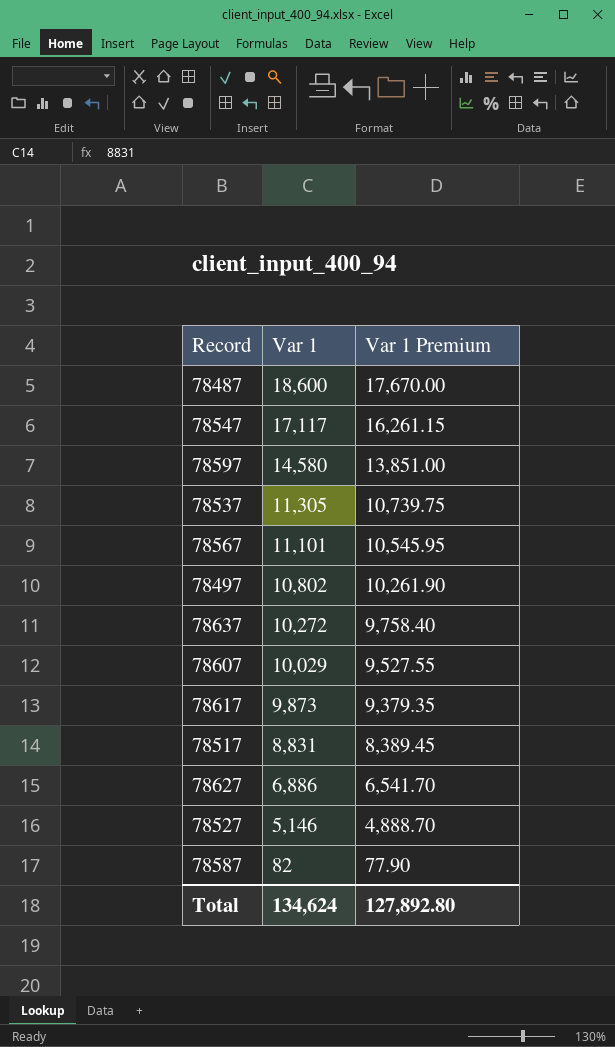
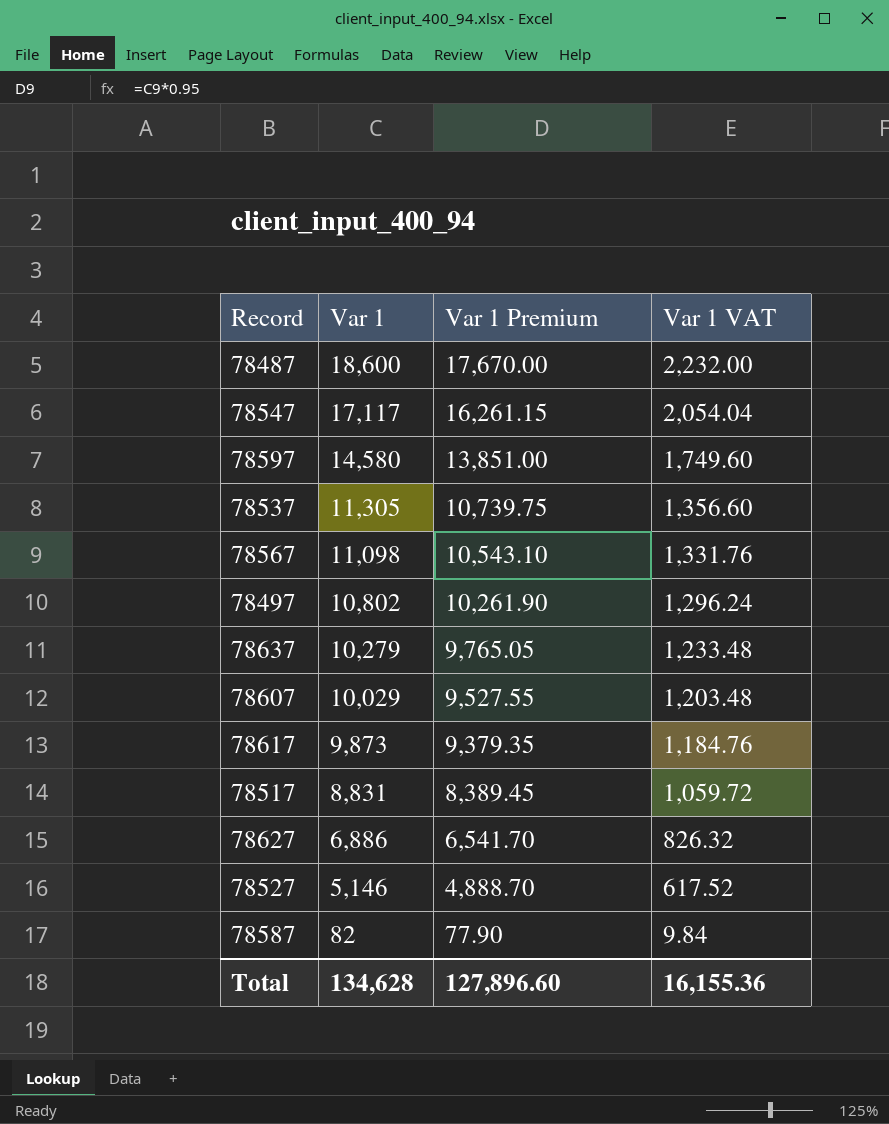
column Var 1 VAT | formula: none -> [Var 1] * 0.12
78567 | Var 1: 11,101 -> 11,098
78567 | Var 1 Premium: 10,545.95 -> 10,543.10
78637 | Var 1: 10,272 -> 10,279
78637 | Var 1 Premium: 9,758.40 -> 9,765.05
Total | Var 1: 134,624 -> 134,628
Total | Var 1 Premium: 127,892.80 -> 127,896.60

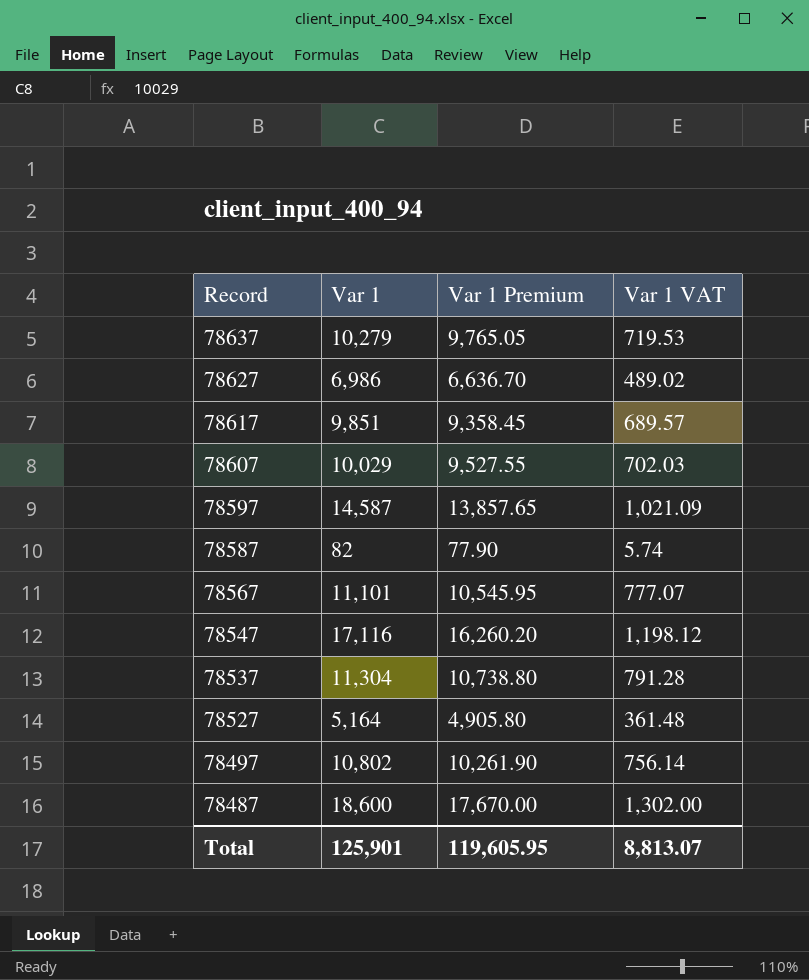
row order: Var 1 descending -> Record descending
column Var 1 VAT | formula: [Var 1] * 0.12 -> [Var 1] * 0.07
row 78517: 8,831 | 8,389.45 | 1,059.72 -> none
78627 | Var 1: 6,886 -> 6,986
78627 | Var 1 Premium: 6,541.70 -> 6,636.70
78617 | Var 1: 9,873 -> 9,851
78617 | Var 1 Premium: 9,379.35 -> 9,358.45
78597 | Var 1: 14,580 -> 14,587
78597 | Var 1 Premium: 13,851.00 -> 13,857.65
78567 | Var 1: 11,098 -> 11,101
78567 | Var 1 Premium: 10,543.10 -> 10,545.95
78547 | Var 1: 17,117 -> 17,116
78547 | Var 1 Premium: 16,261.15 -> 16,260.20
78537 | Var 1: 11,305 -> 11,304
78537 | Var 1 Premium: 10,739.75 -> 10,738.80
78527 | Var 1: 5,146 -> 5,164
78527 | Var 1 Premium: 4,888.70 -> 4,905.80
Total | Var 1: 134,628 -> 125,901
Total | Var 1 Premium: 127,896.60 -> 119,605.95
Total | Var 1 VAT: 16,155.36 -> 8,813.07

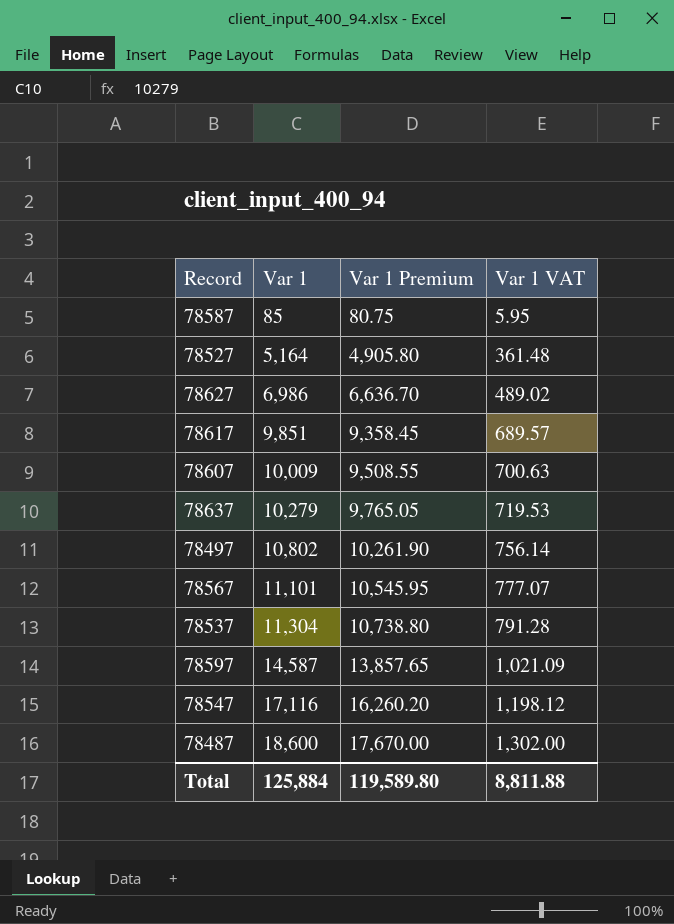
row order: Record descending -> Var 1 ascending
78587 | Var 1: 82 -> 85
78587 | Var 1 Premium: 77.90 -> 80.75
78587 | Var 1 VAT: 5.74 -> 5.95
78607 | Var 1: 10,029 -> 10,009
78607 | Var 1 Premium: 9,527.55 -> 9,508.55
78607 | Var 1 VAT: 702.03 -> 700.63
Total | Var 1: 125,901 -> 125,884
Total | Var 1 Premium: 119,605.95 -> 119,589.80
Total | Var 1 VAT: 8,813.07 -> 8,811.88

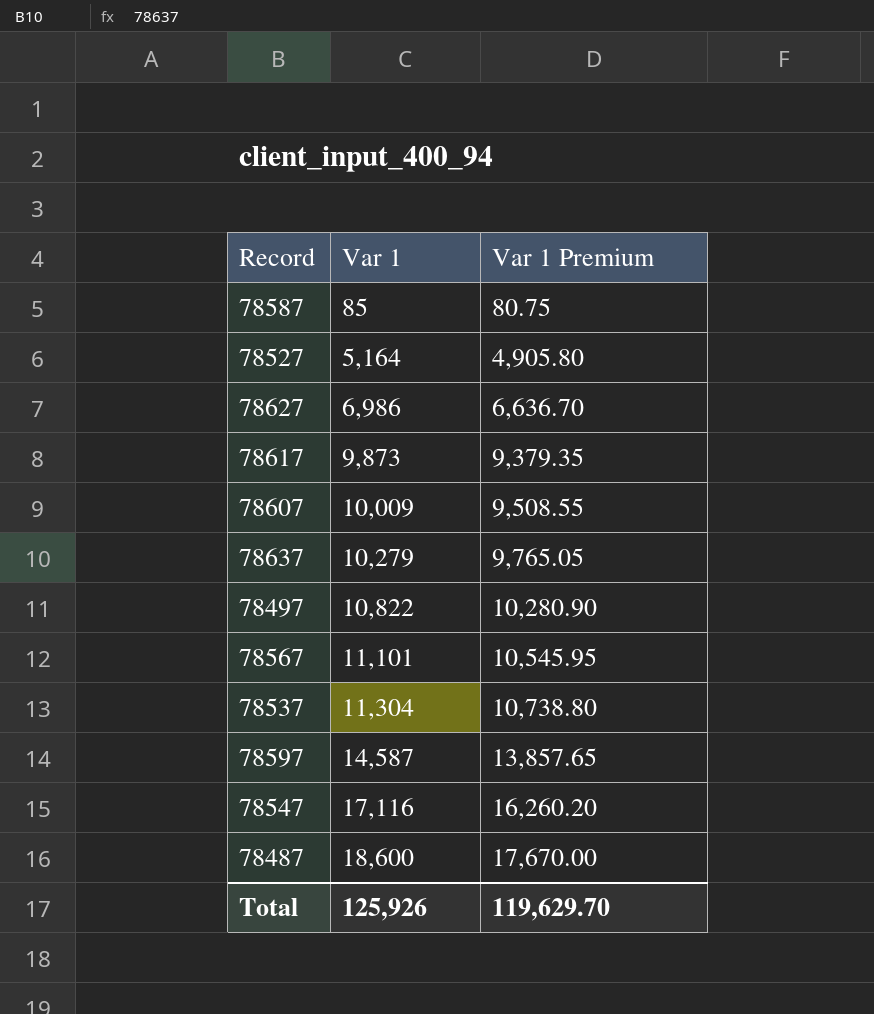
column Var 1 VAT | formula: [Var 1] * 0.07 -> none
78617 | Var 1: 9,851 -> 9,873
78617 | Var 1 Premium: 9,358.45 -> 9,379.35
78497 | Var 1: 10,802 -> 10,822
78497 | Var 1 Premium: 10,261.90 -> 10,280.90
Total | Var 1: 125,884 -> 125,926
Total | Var 1 Premium: 119,589.80 -> 119,629.70

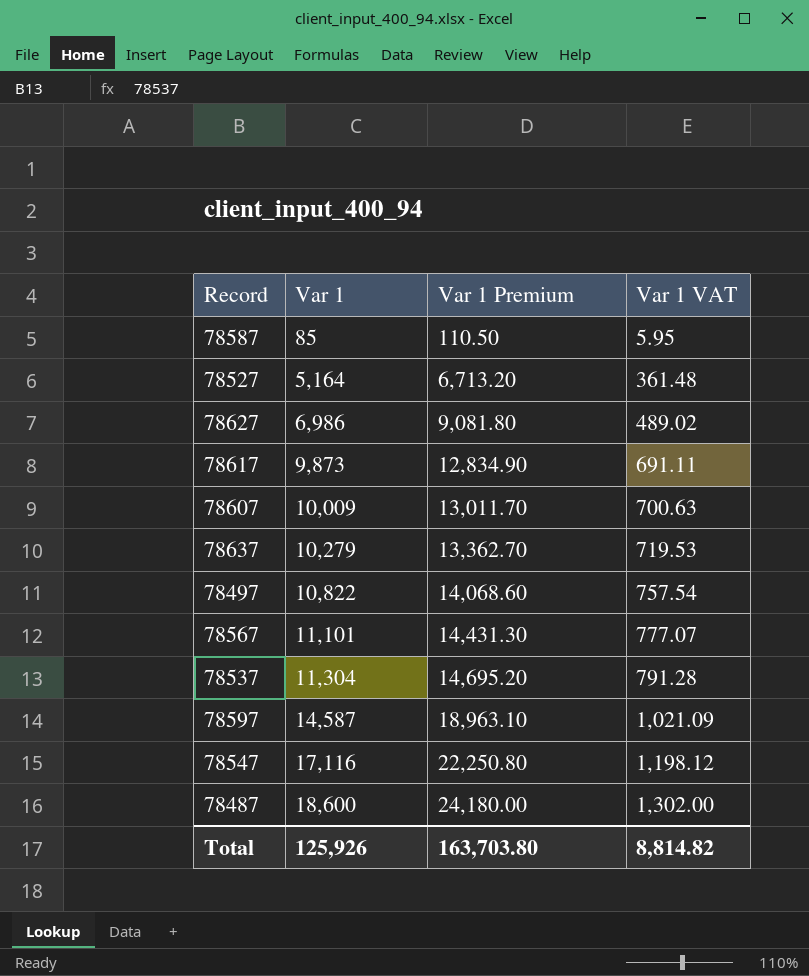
column Var 1 Premium | formula: [Var 1] * 0.95 -> [Var 1] * 1.3
column Var 1 VAT | formula: none -> [Var 1] * 0.07
Total | Var 1 Premium: 119,629.70 -> 163,703.80

